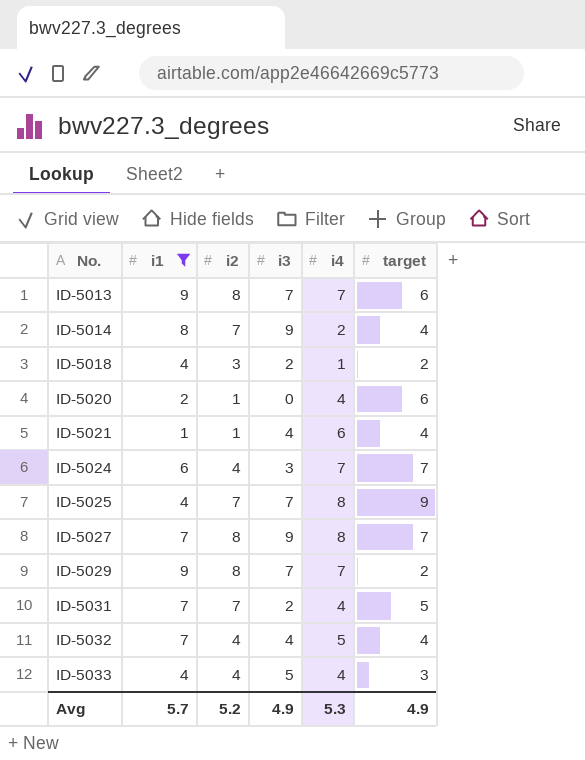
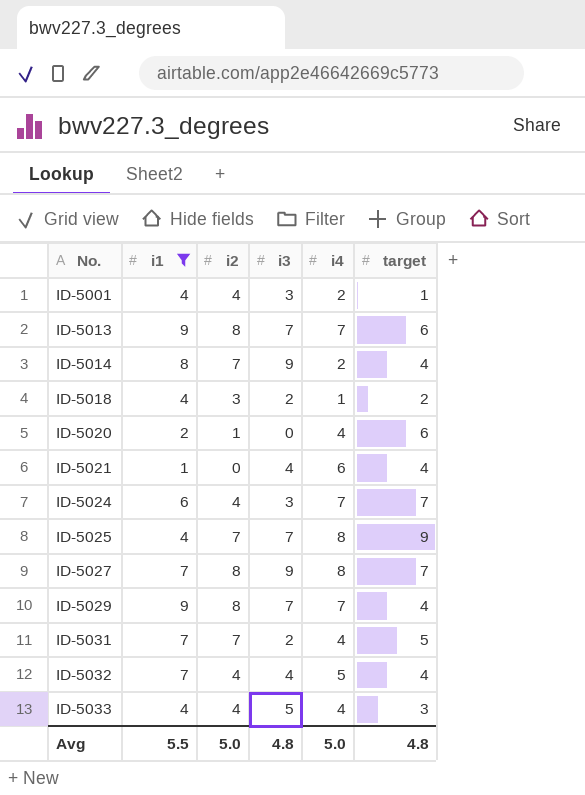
row ID-5001: none -> 4 | 4 | 3 | 2 | 1
ID-5021 | i2: 1 -> 0
ID-5029 | target: 2 -> 4
Avg | i1: 5.7 -> 5.5
Avg | i2: 5.2 -> 5.0
Avg | i3: 4.9 -> 4.8
Avg | i4: 5.3 -> 5.0
Avg | target: 4.9 -> 4.8

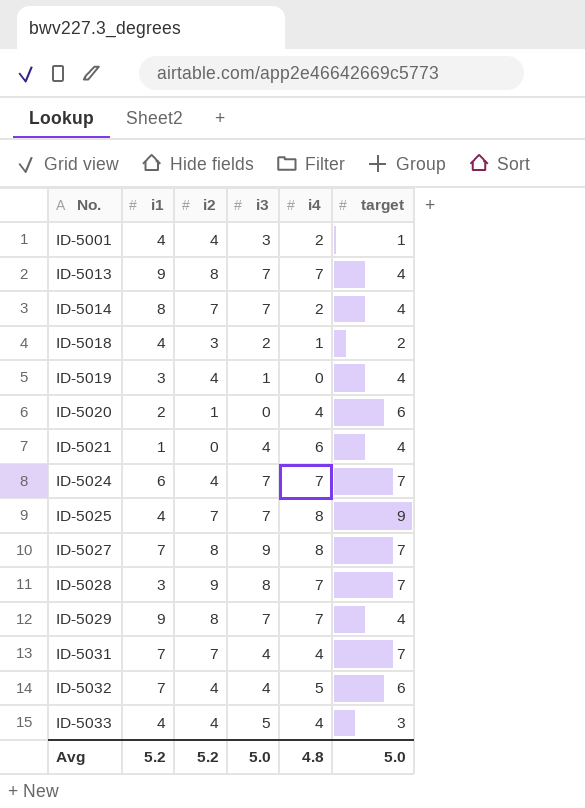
filter: i1 != 3 -> none
ID-5013 | target: 6 -> 4
ID-5014 | i3: 9 -> 7
ID-5024 | i3: 3 -> 7
ID-5031 | i3: 2 -> 4
ID-5031 | target: 5 -> 7
ID-5032 | target: 4 -> 6
Avg | i1: 5.5 -> 5.2
Avg | i2: 5.0 -> 5.2
Avg | i3: 4.8 -> 5.0
Avg | i4: 5.0 -> 4.8
Avg | target: 4.8 -> 5.0

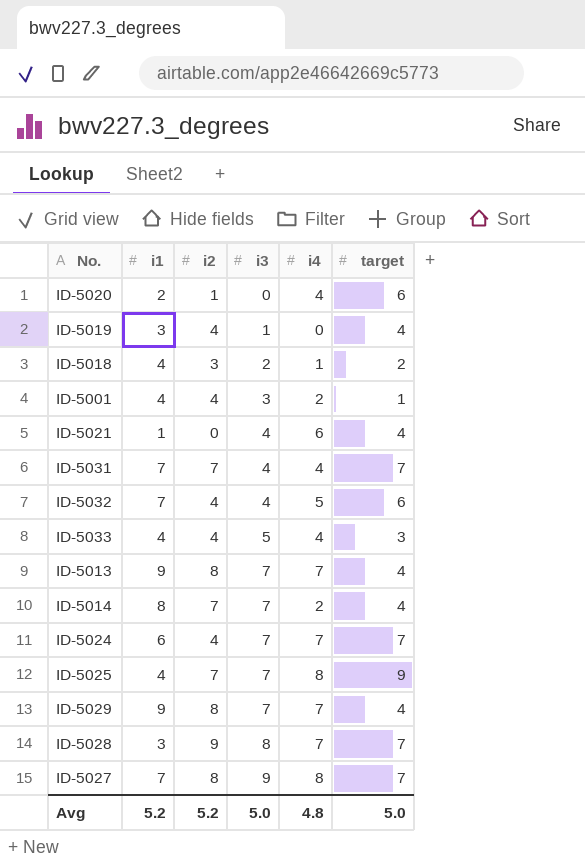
row order: No. ascending -> i3 ascending

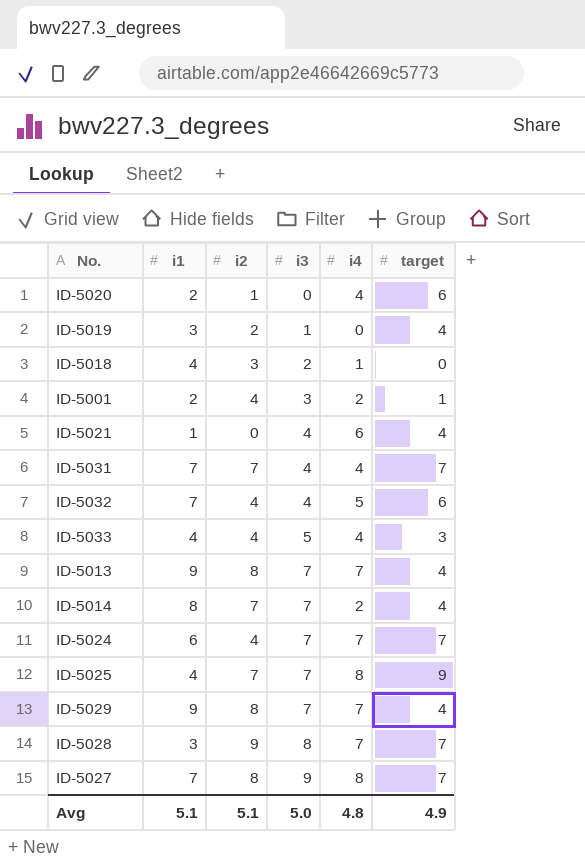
ID-5019 | i2: 4 -> 2
ID-5018 | target: 2 -> 0
ID-5001 | i1: 4 -> 2
Avg | i1: 5.2 -> 5.1
Avg | i2: 5.2 -> 5.1
Avg | target: 5.0 -> 4.9

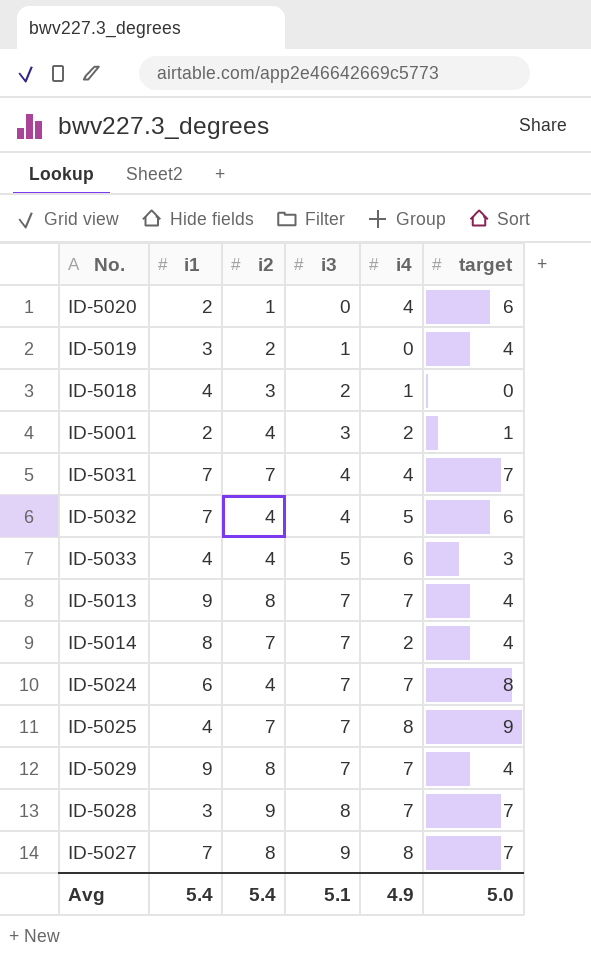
row ID-5021: 1 | 0 | 4 | 6 | 4 -> none
ID-5033 | i4: 4 -> 6
ID-5024 | target: 7 -> 8
Avg | i1: 5.1 -> 5.4
Avg | i2: 5.1 -> 5.4
Avg | i3: 5.0 -> 5.1
Avg | i4: 4.8 -> 4.9
Avg | target: 4.9 -> 5.0

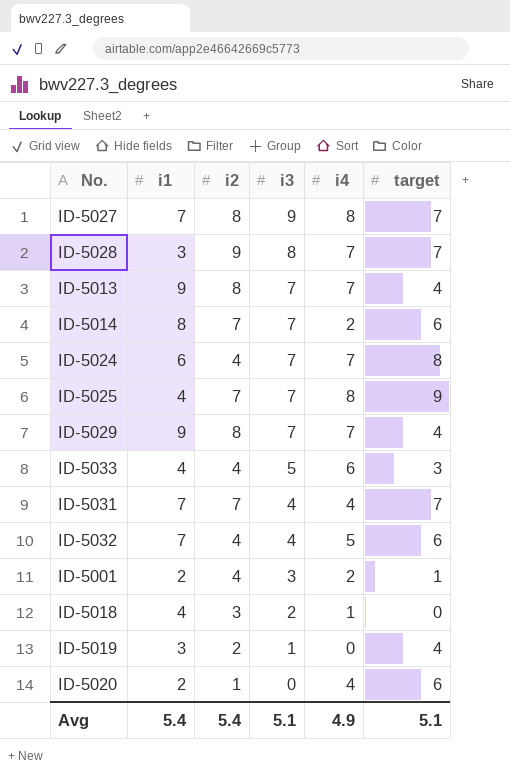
row order: i3 ascending -> i3 descending
ID-5014 | target: 4 -> 6
Avg | target: 5.0 -> 5.1

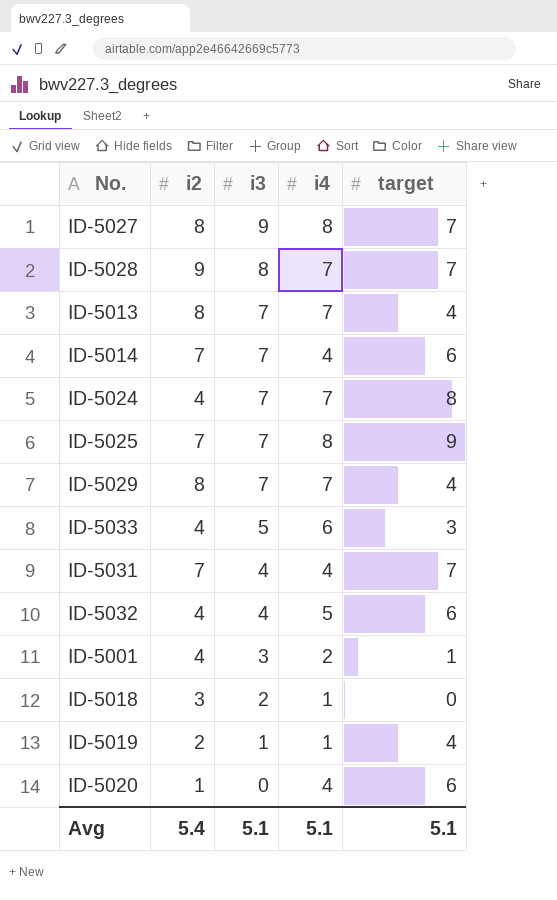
column i1 | position: 2 -> none
ID-5014 | i4: 2 -> 4
ID-5019 | i4: 0 -> 1
Avg | i4: 4.9 -> 5.1

